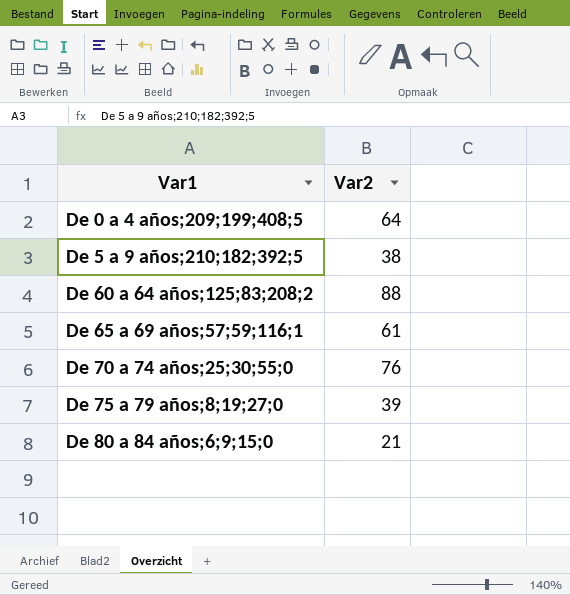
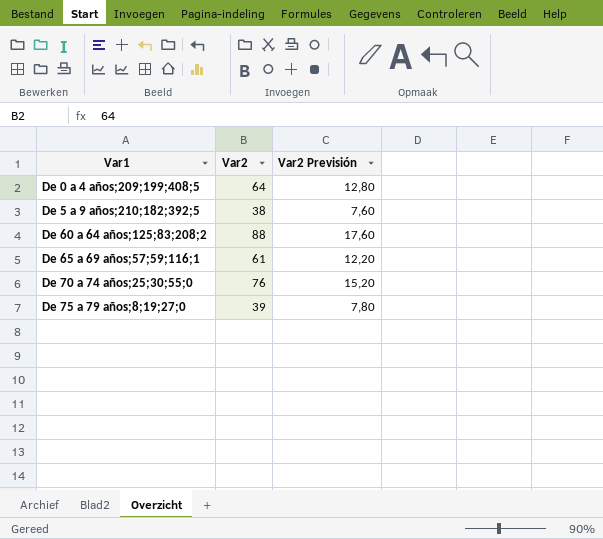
column Var2 Previsión | formula: none -> [Var2] * 0,2
row De 80 a 84 años;6;9;15;0: 21 -> none

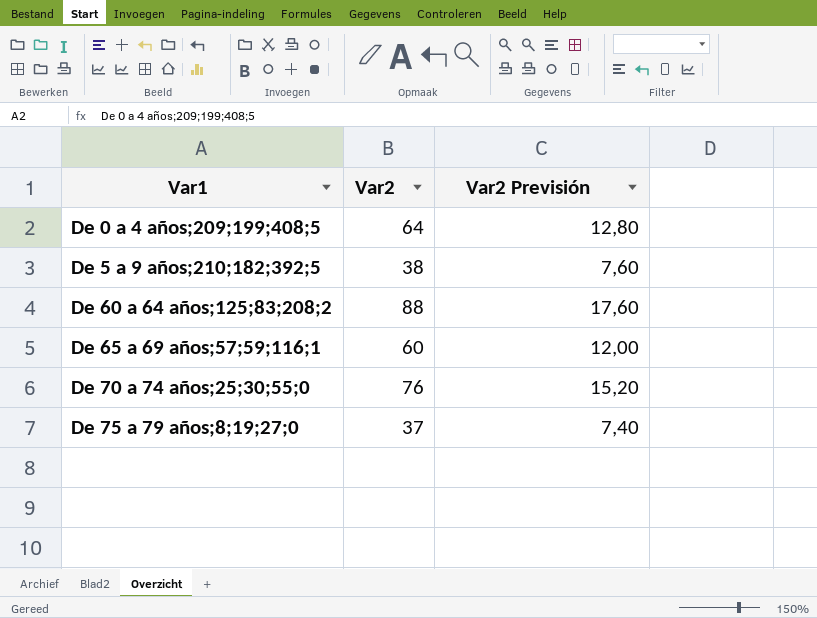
De 65 a 69 años;57;59;116;1 | Var2: 61 -> 60
De 65 a 69 años;57;59;116;1 | Var2 Previsión: 12,20 -> 12,00
De 75 a 79 años;8;19;27;0 | Var2: 39 -> 37
De 75 a 79 años;8;19;27;0 | Var2 Previsión: 7,80 -> 7,40

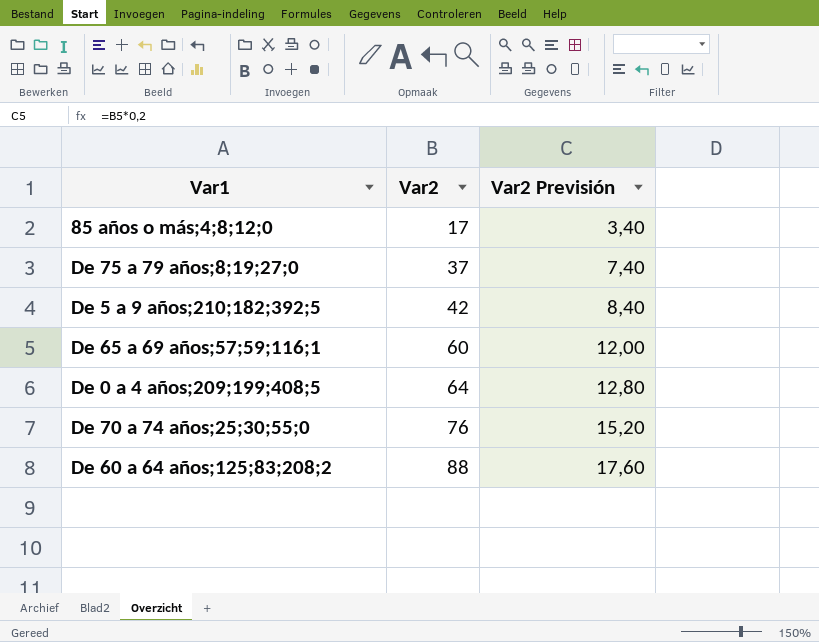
row order: Var1 ascending -> Var2 ascending
row 85 años o más;4;8;12;0: none -> 17 | 3,40
De 5 a 9 años;210;182;392;5 | Var2: 38 -> 42
De 5 a 9 años;210;182;392;5 | Var2 Previsión: 7,60 -> 8,40

